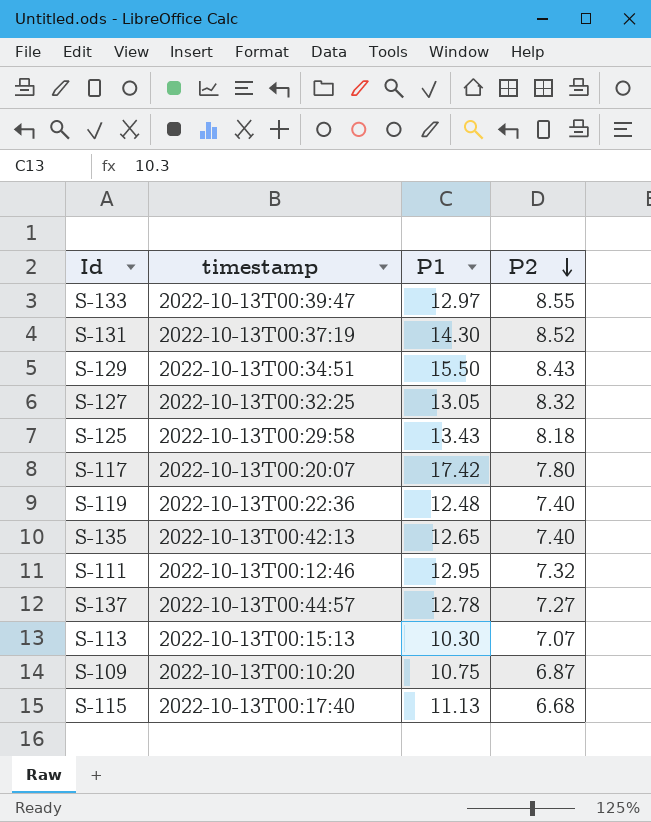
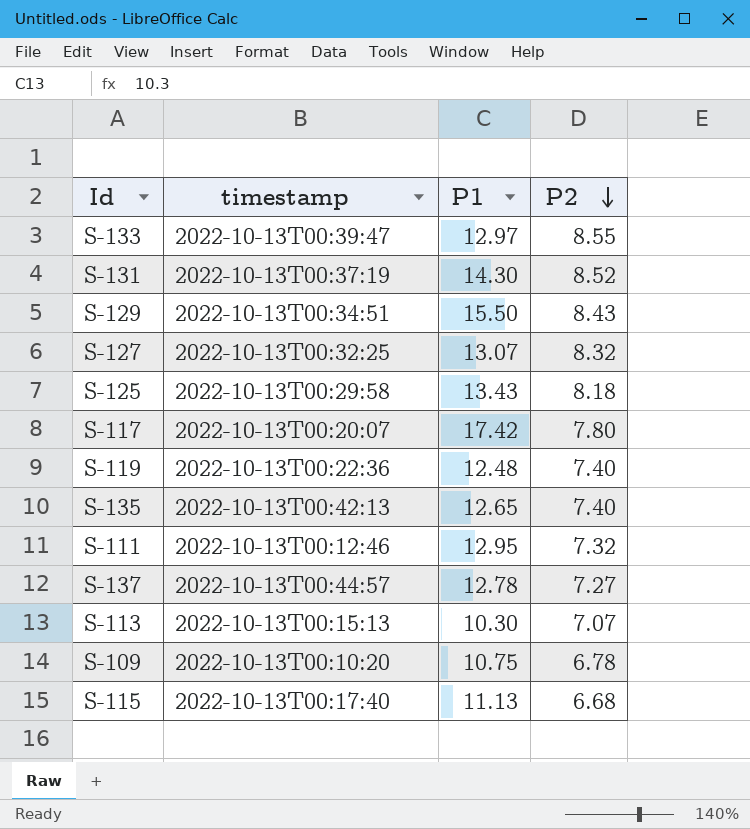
S-127 | P1: 13.05 -> 13.07
S-109 | P2: 6.87 -> 6.78

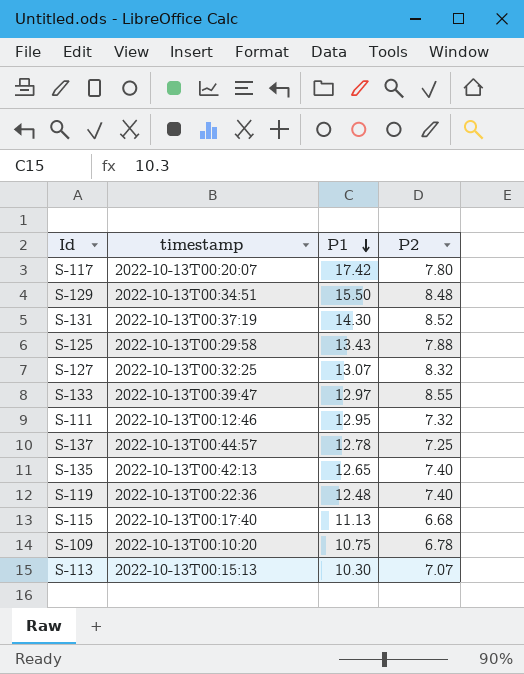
row order: P2 descending -> P1 descending
S-129 | P2: 8.43 -> 8.48
S-125 | P2: 8.18 -> 7.88
S-137 | P2: 7.27 -> 7.25

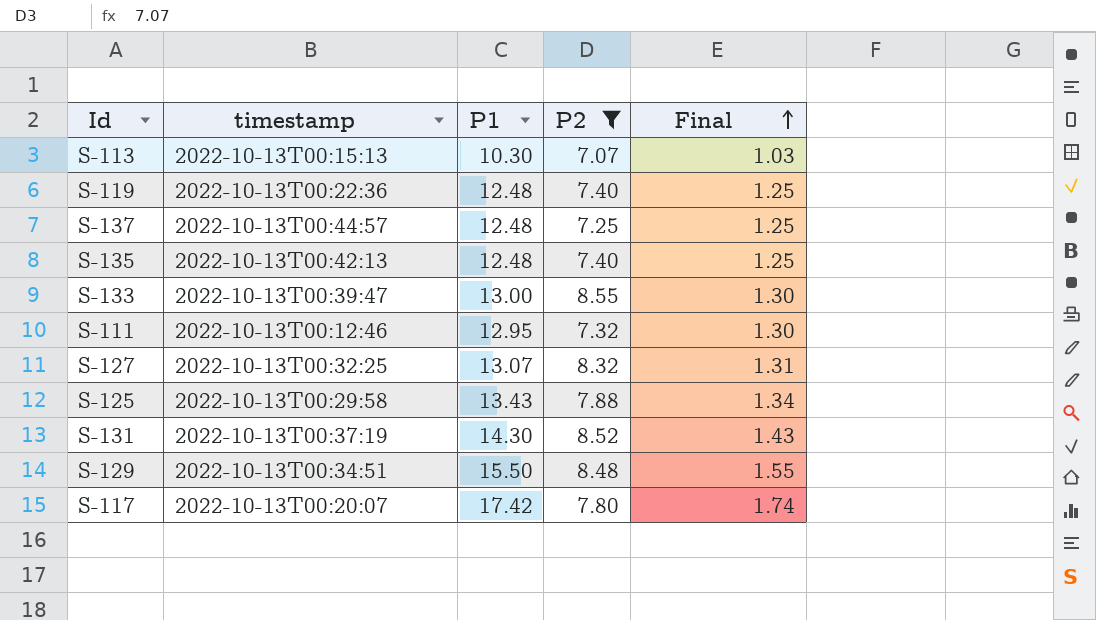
filter: none -> P2 >= 7.07
row order: P1 descending -> Final ascending
column Final | formula: none -> [P1] * 0.1
S-137 | P1: 12.78 -> 12.48
S-135 | P1: 12.65 -> 12.48
S-133 | P1: 12.97 -> 13.00

